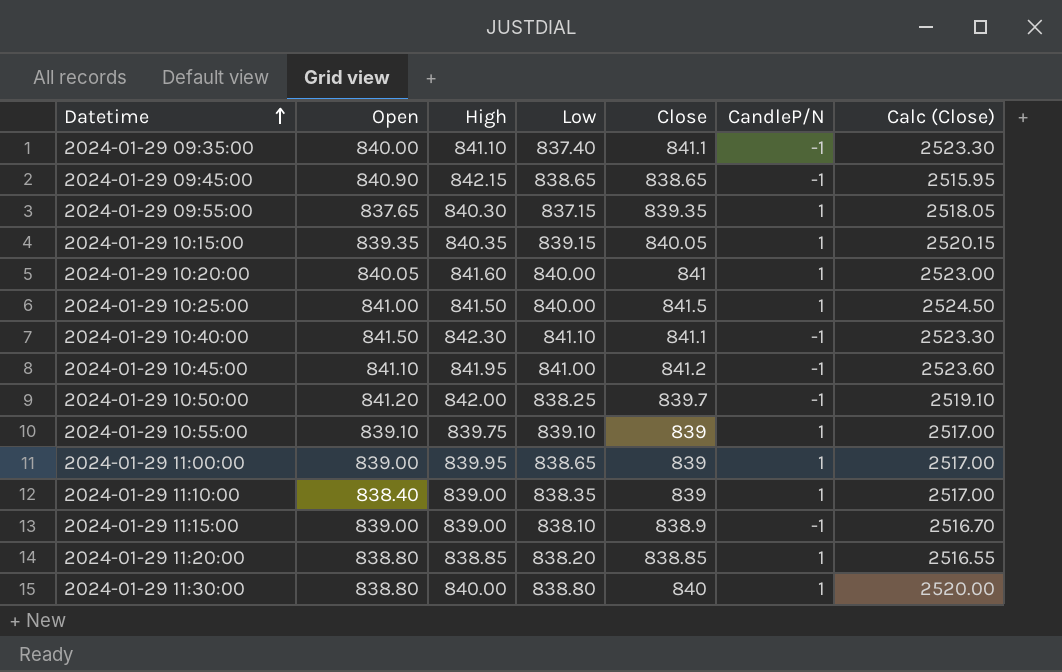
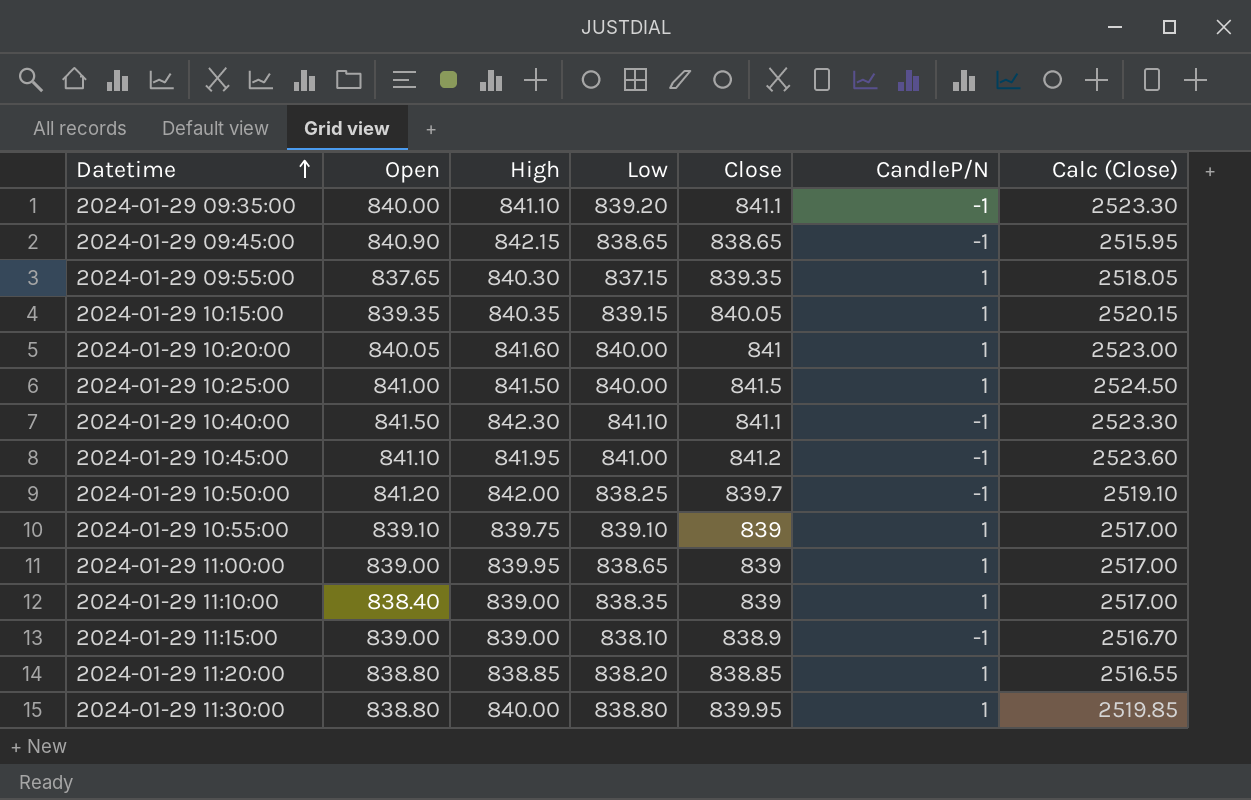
2024-01-29 09:35:00 | Low: 837.40 -> 839.20
2024-01-29 11:30:00 | Close: 840 -> 839.95
2024-01-29 11:30:00 | Calc (Close): 2520.00 -> 2519.85

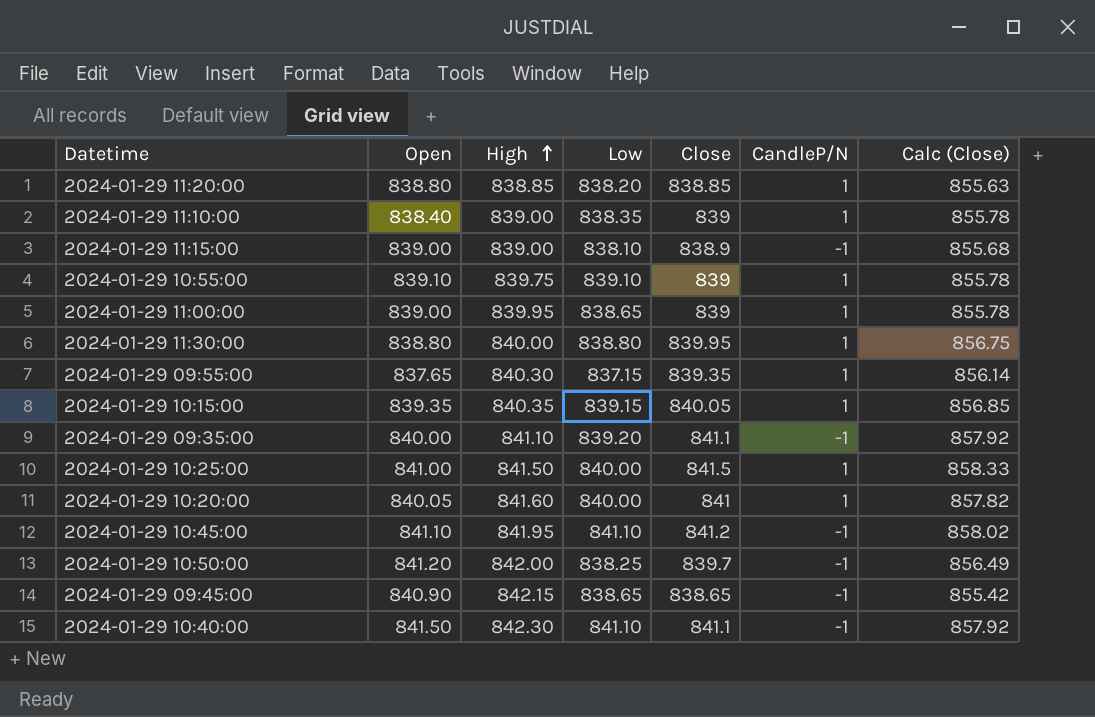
row order: Datetime ascending -> High ascending
column Calc (Close) | formula: [Close] * 3 -> [Close] * 1.02
2024-01-29 10:45:00 | Low: 841.00 -> 841.10

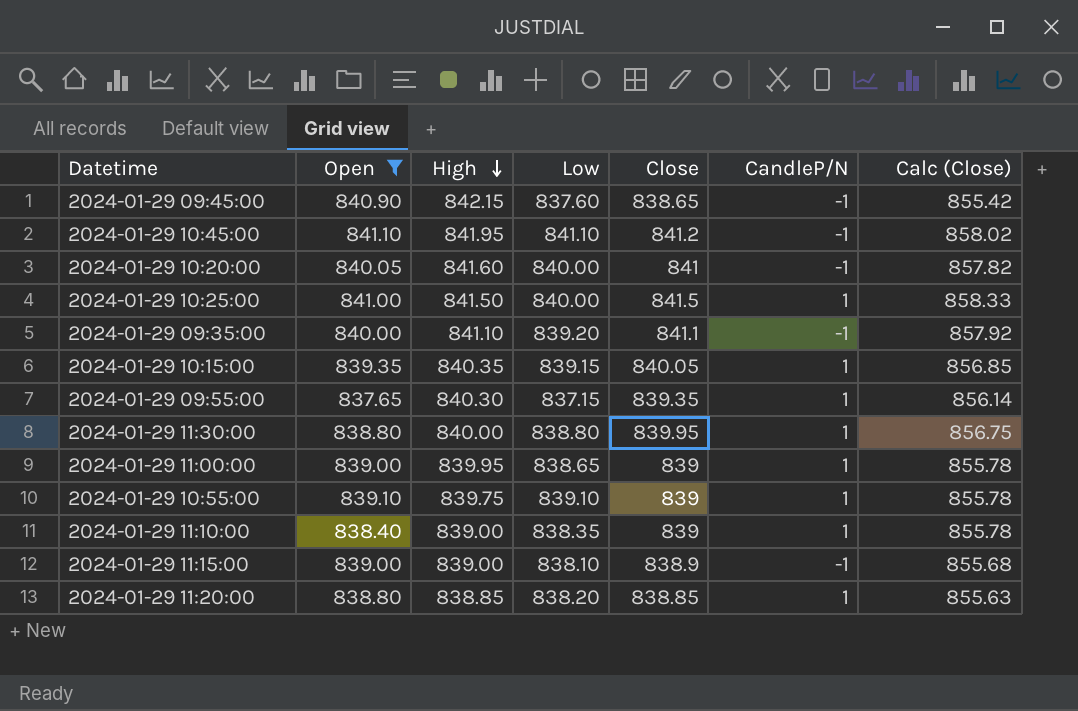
filter: none -> Open <= 841.10
row order: High ascending -> High descending
2024-01-29 09:45:00 | Low: 838.65 -> 837.60
2024-01-29 10:20:00 | CandleP/N: 1 -> -1

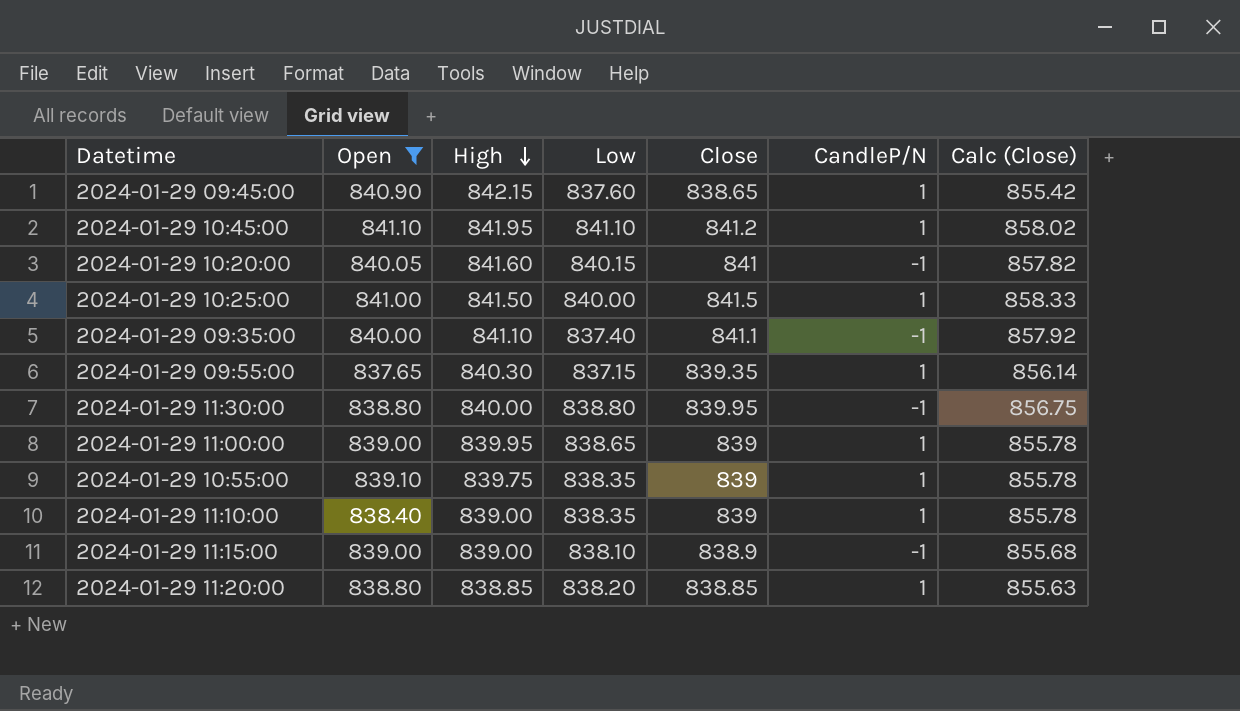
row 2024-01-29 10:15:00: 839.35 | 840.35 | 839.15 | 840.05 | 1 | 856.85 -> none
2024-01-29 09:45:00 | CandleP/N: -1 -> 1
2024-01-29 10:45:00 | CandleP/N: -1 -> 1
2024-01-29 10:20:00 | Low: 840.00 -> 840.15
2024-01-29 09:35:00 | Low: 839.20 -> 837.40
2024-01-29 11:30:00 | CandleP/N: 1 -> -1
2024-01-29 10:55:00 | Low: 839.10 -> 838.35

